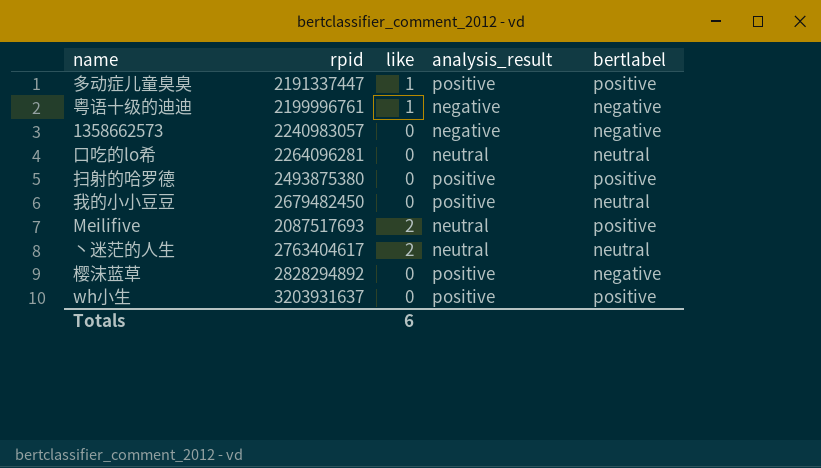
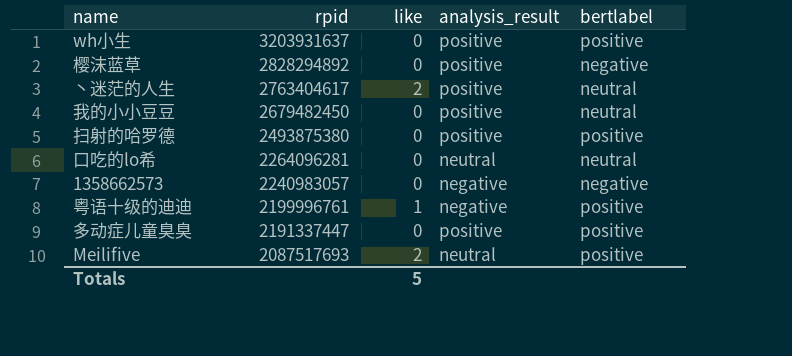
row order: none -> rpid descending
丶迷茫的人生 | analysis_result: neutral -> positive
粤语十级的迪迪 | bertlabel: negative -> positive
多动症儿童臭臭 | like: 1 -> 0
Totals | like: 6 -> 5

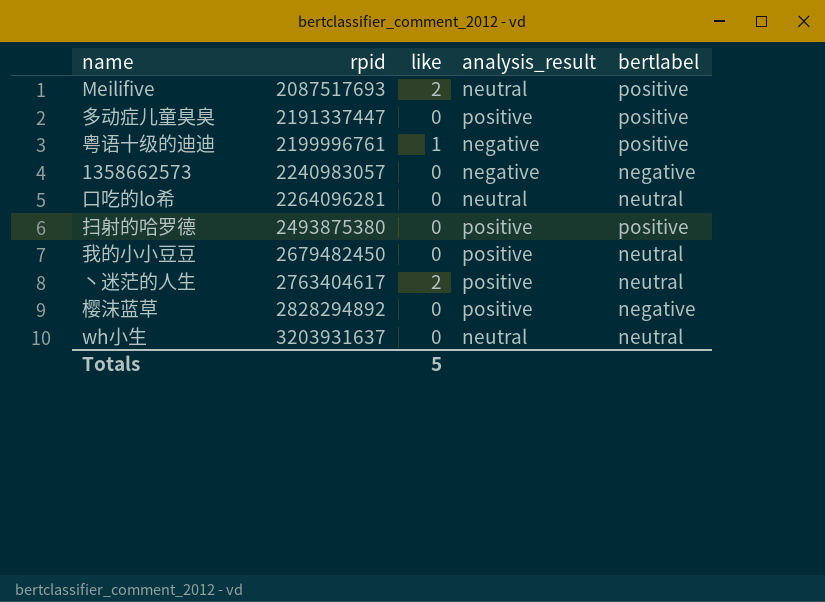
row order: rpid descending -> rpid ascending
wh小生 | analysis_result: positive -> neutral
wh小生 | bertlabel: positive -> neutral

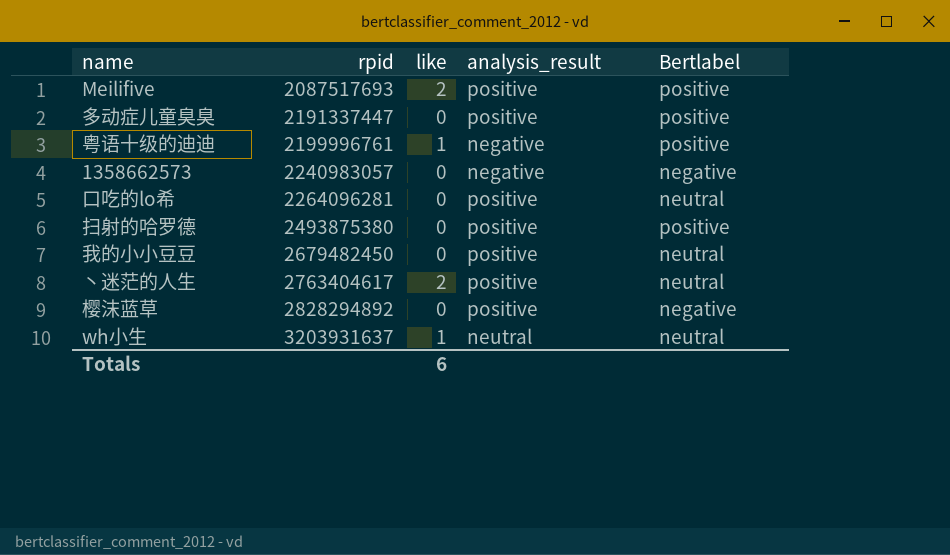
column name: bertlabel -> Bertlabel
Meilifive | analysis_result: neutral -> positive
口吃的lo希 | analysis_result: neutral -> positive
wh小生 | like: 0 -> 1
Totals | like: 5 -> 6

